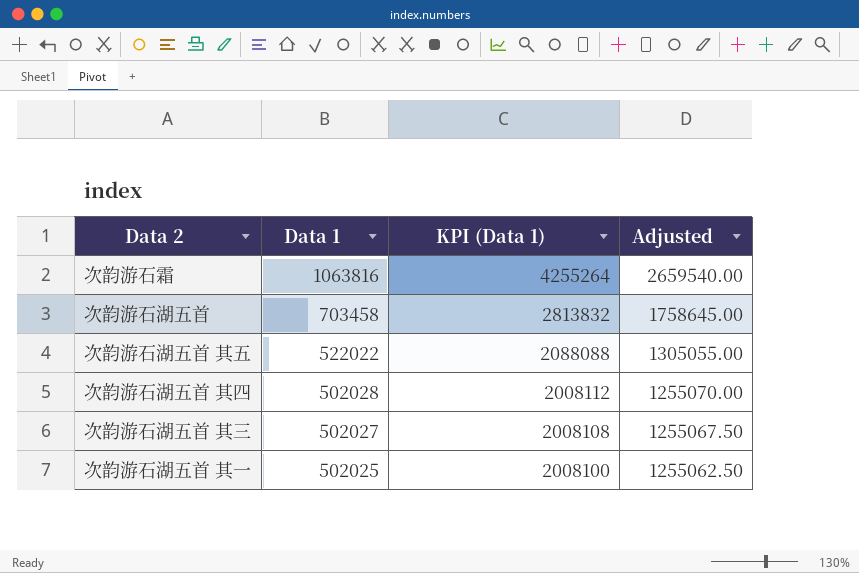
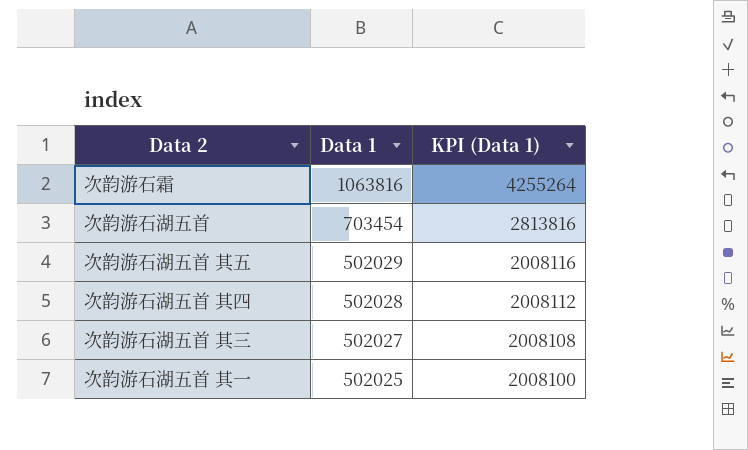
column Adjusted | formula: [Data 1] * 2.5 -> none
次韵游石湖五首 | Data 1: 703458 -> 703454
次韵游石湖五首 | KPI (Data 1): 2813832 -> 2813816
次韵游石湖五首 其五 | Data 1: 522022 -> 502029
次韵游石湖五首 其五 | KPI (Data 1): 2088088 -> 2008116

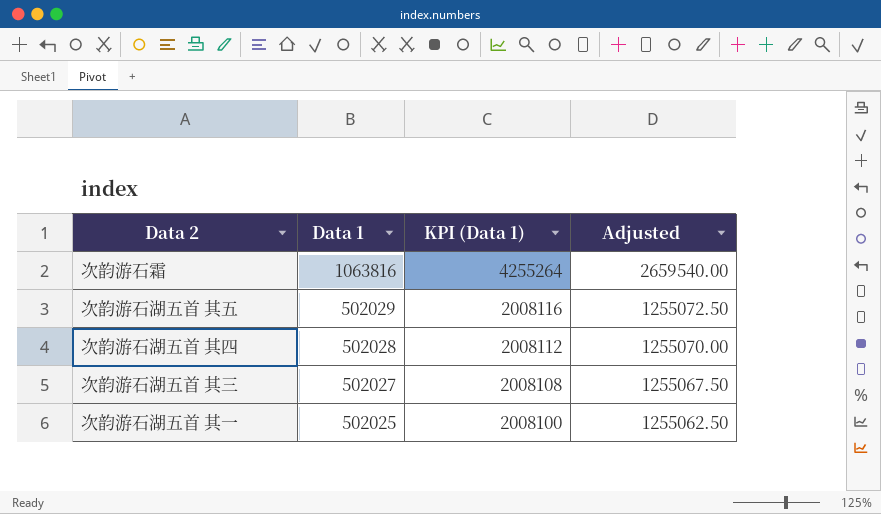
column Adjusted | formula: none -> [Data 1] * 2.5
row 次韵游石湖五首: 703454 | 2813816 -> none

